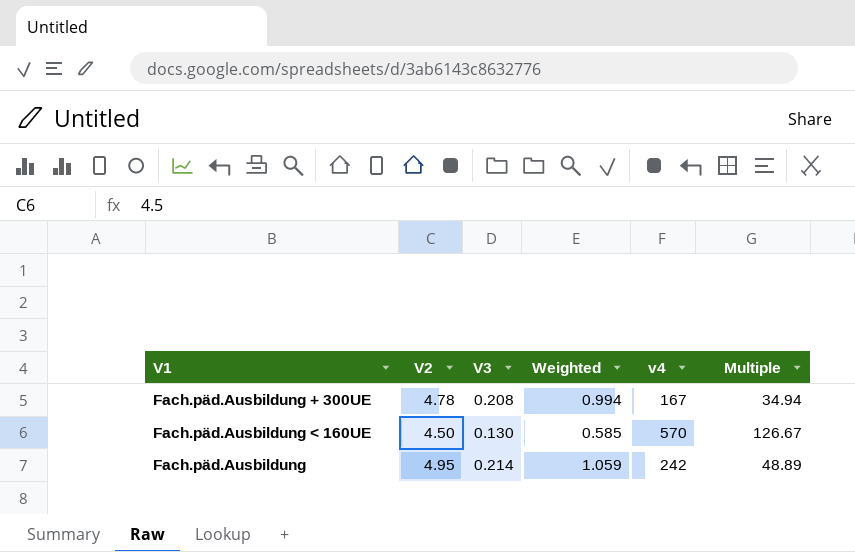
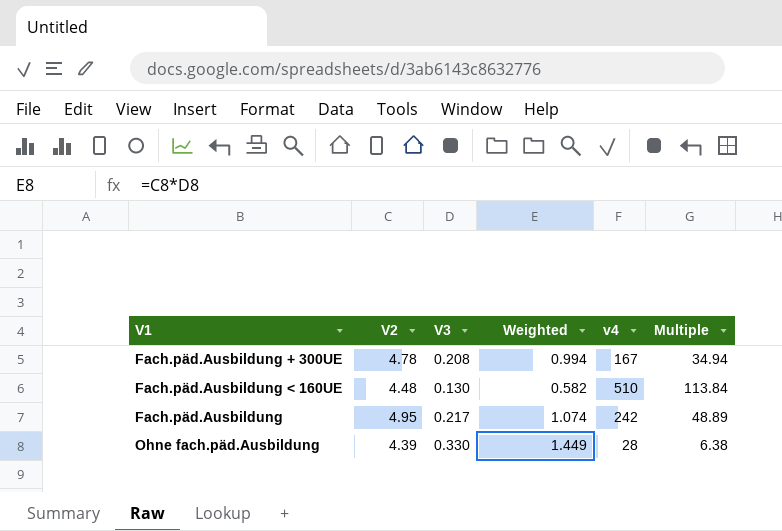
Fach.päd.Ausbildung < 160UE | V2: 4.50 -> 4.48
Fach.päd.Ausbildung < 160UE | Weighted: 0.585 -> 0.582
Fach.päd.Ausbildung < 160UE | v4: 570 -> 510
Fach.päd.Ausbildung < 160UE | Multiple: 126.67 -> 113.84
Fach.päd.Ausbildung | V3: 0.214 -> 0.217
Fach.päd.Ausbildung | Weighted: 1.059 -> 1.074
row Ohne fach.päd.Ausbildung: none -> 4.39 | 0.330 | 1.449 | 28 | 6.38

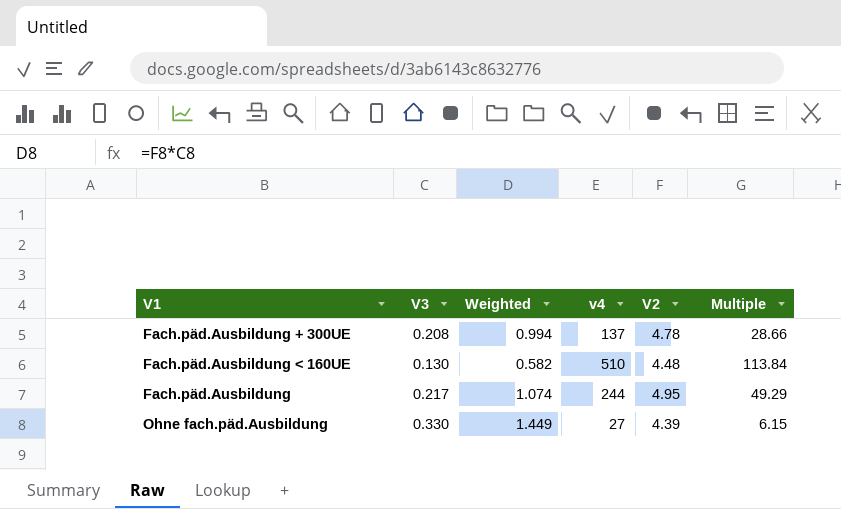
column V2 | position: 2 -> 5
Fach.päd.Ausbildung + 300UE | v4: 167 -> 137
Fach.päd.Ausbildung + 300UE | Multiple: 34.94 -> 28.66
Fach.päd.Ausbildung | v4: 242 -> 244
Fach.päd.Ausbildung | Multiple: 48.89 -> 49.29
Ohne fach.päd.Ausbildung | v4: 28 -> 27
Ohne fach.päd.Ausbildung | Multiple: 6.38 -> 6.15

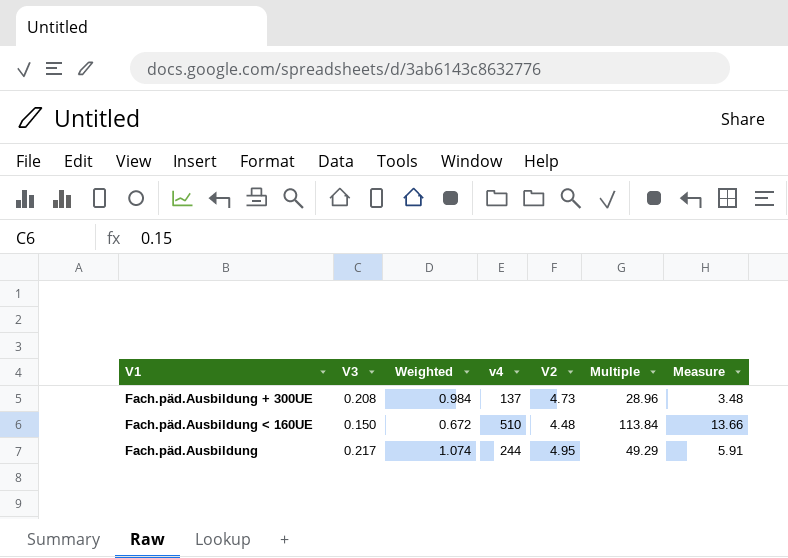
column Measure | formula: none -> [Multiple] * 0.12
row Ohne fach.päd.Ausbildung: 0.330 | 1.449 | 27 | 4.39 | 6.15 -> none
Fach.päd.Ausbildung + 300UE | Weighted: 0.994 -> 0.984
Fach.päd.Ausbildung + 300UE | V2: 4.78 -> 4.73
Fach.päd.Ausbildung + 300UE | Multiple: 28.66 -> 28.96
Fach.päd.Ausbildung < 160UE | V3: 0.130 -> 0.150
Fach.päd.Ausbildung < 160UE | Weighted: 0.582 -> 0.672

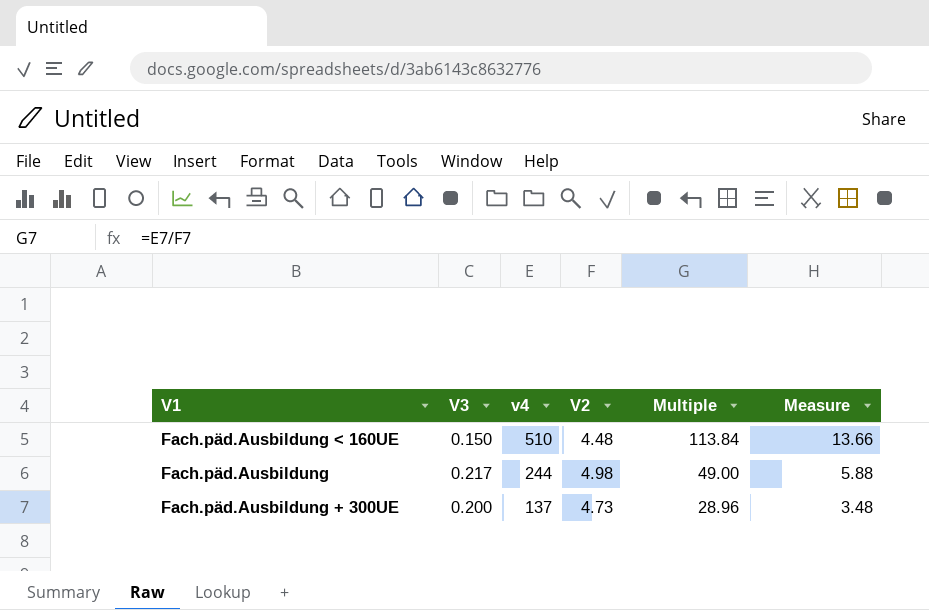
row order: none -> v4 descending
column Weighted | formula: [V3] * [V2] -> none
Fach.päd.Ausbildung | V2: 4.95 -> 4.98
Fach.päd.Ausbildung | Multiple: 49.29 -> 49.00
Fach.päd.Ausbildung | Measure: 5.91 -> 5.88
Fach.päd.Ausbildung + 300UE | V3: 0.208 -> 0.200

